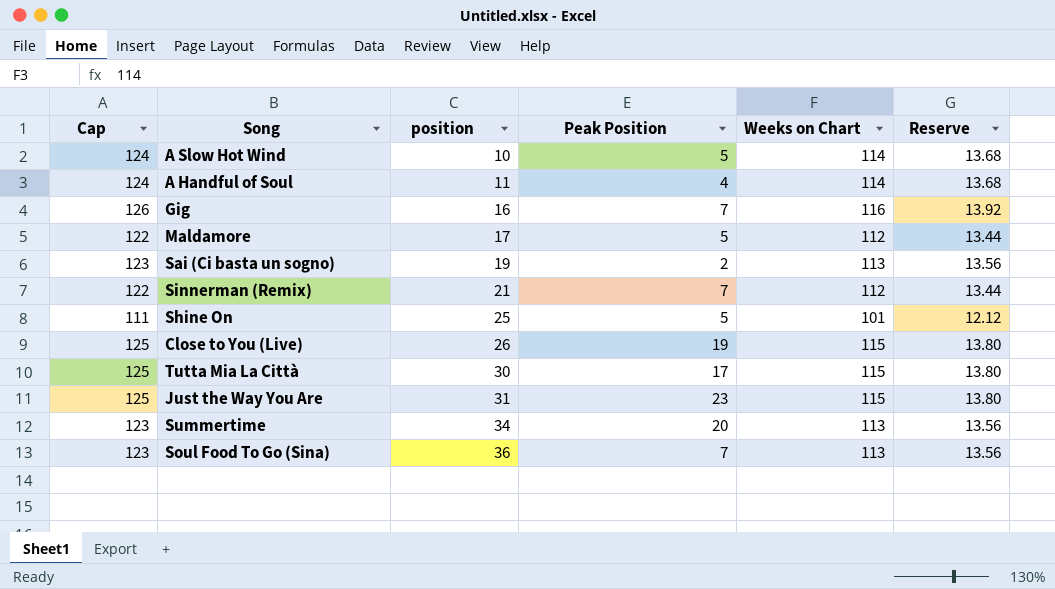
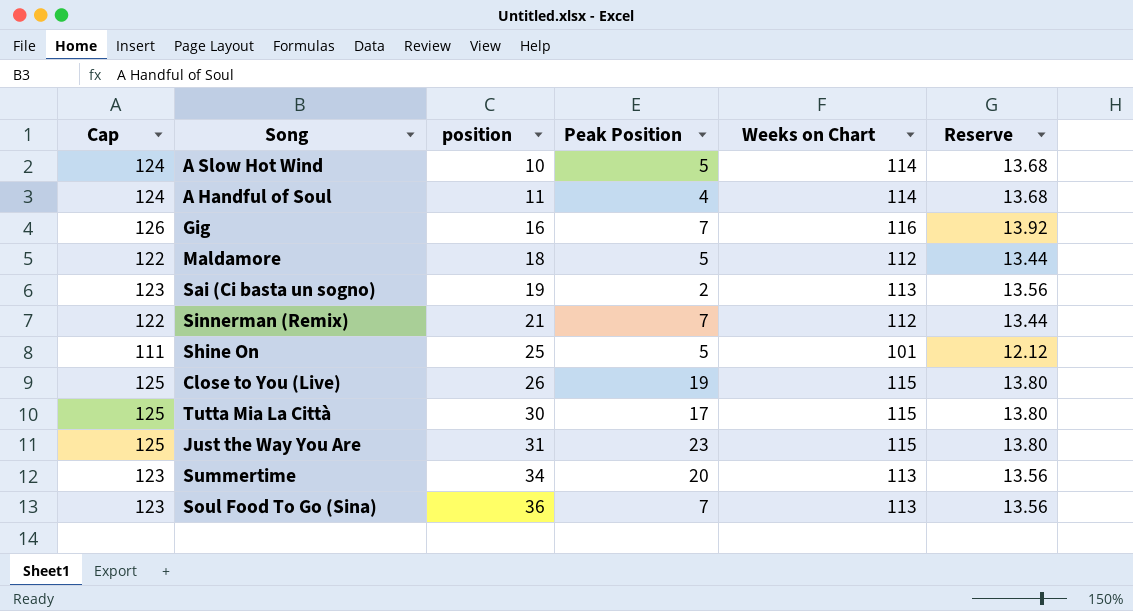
Maldamore | position: 17 -> 18

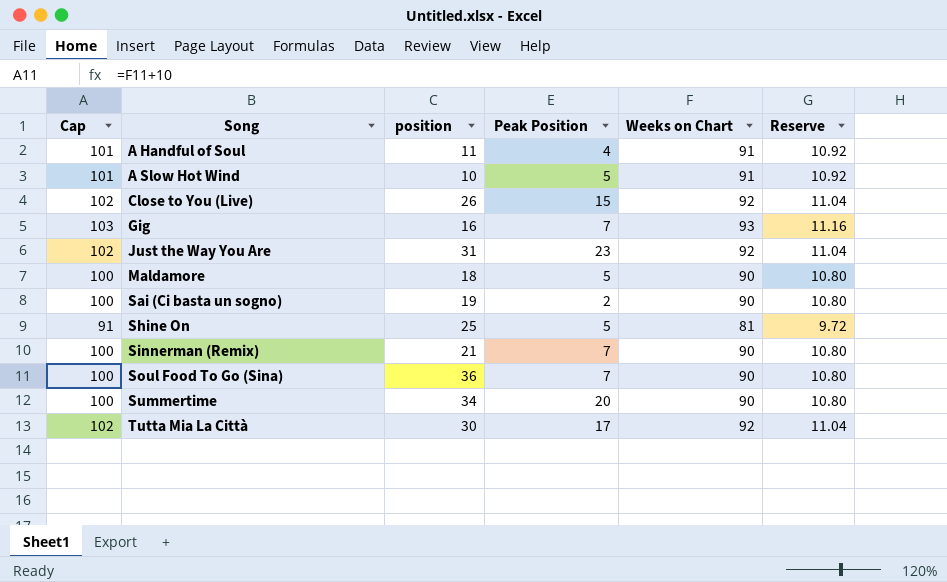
row order: position ascending -> Song ascending
A Handful of Soul | Cap: 124 -> 101
A Handful of Soul | Weeks on Chart: 114 -> 91
A Handful of Soul | Reserve: 13.68 -> 10.92
A Slow Hot Wind | Cap: 124 -> 101
A Slow Hot Wind | Weeks on Chart: 114 -> 91
A Slow Hot Wind | Reserve: 13.68 -> 10.92
Close to You (Live) | Cap: 125 -> 102
Close to You (Live) | Peak Position: 19 -> 15
Close to You (Live) | Weeks on Chart: 115 -> 92
Close to You (Live) | Reserve: 13.80 -> 11.04
Gig | Cap: 126 -> 103
Gig | Weeks on Chart: 116 -> 93
Gig | Reserve: 13.92 -> 11.16
Just the Way You Are | Cap: 125 -> 102
Just the Way You Are | Weeks on Chart: 115 -> 92
Just the Way You Are | Reserve: 13.80 -> 11.04
Maldamore | Cap: 122 -> 100
Maldamore | Weeks on Chart: 112 -> 90
Maldamore | Reserve: 13.44 -> 10.80
Sai (Ci basta un sogno) | Cap: 123 -> 100
Sai (Ci basta un sogno) | Weeks on Chart: 113 -> 90
Sai (Ci basta un sogno) | Reserve: 13.56 -> 10.80
Shine On | Cap: 111 -> 91
Shine On | Weeks on Chart: 101 -> 81
Shine On | Reserve: 12.12 -> 9.72
Sinnerman (Remix) | Cap: 122 -> 100
Sinnerman (Remix) | Weeks on Chart: 112 -> 90
Sinnerman (Remix) | Reserve: 13.44 -> 10.80
Soul Food To Go (Sina) | Cap: 123 -> 100
Soul Food To Go (Sina) | Weeks on Chart: 113 -> 90
Soul Food To Go (Sina) | Reserve: 13.56 -> 10.80
Summertime | Cap: 123 -> 100
Summertime | Weeks on Chart: 113 -> 90
Summertime | Reserve: 13.56 -> 10.80
Tutta Mia La Città | Cap: 125 -> 102
Tutta Mia La Città | Weeks on Chart: 115 -> 92
Tutta Mia La Città | Reserve: 13.80 -> 11.04

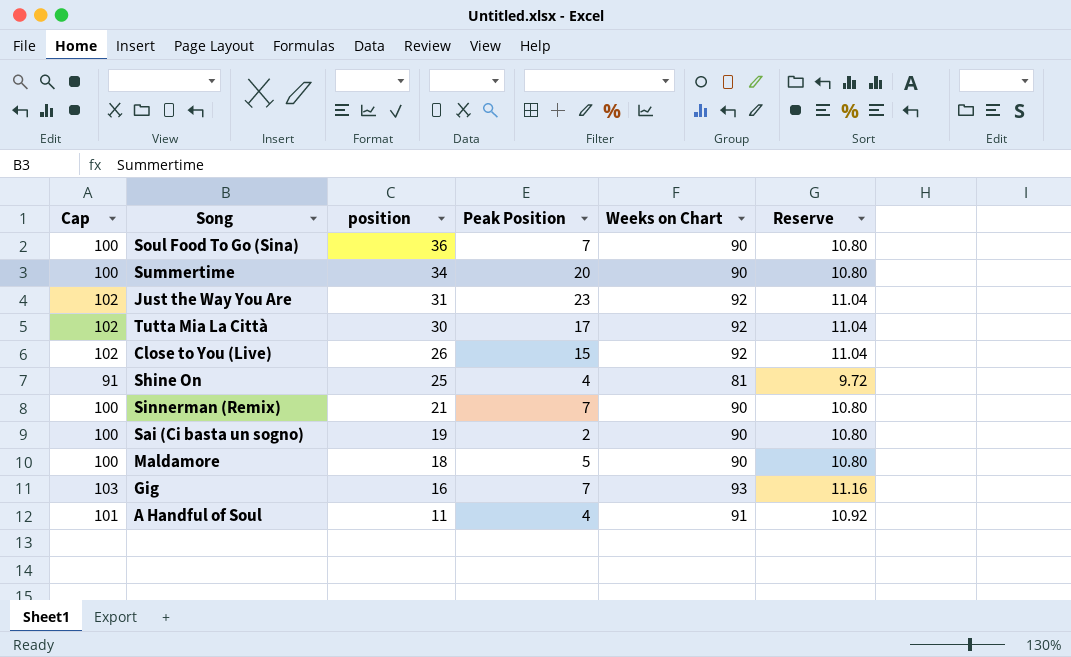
row order: Song ascending -> position descending
row A Slow Hot Wind: 101 | 10 | 5 | 91 | 10.92 -> none
Shine On | Peak Position: 5 -> 4

